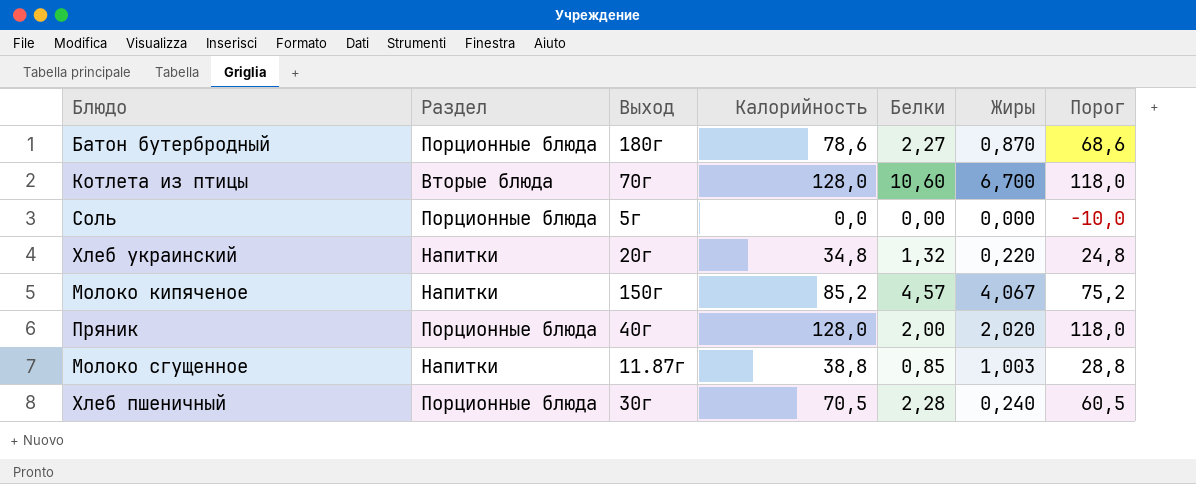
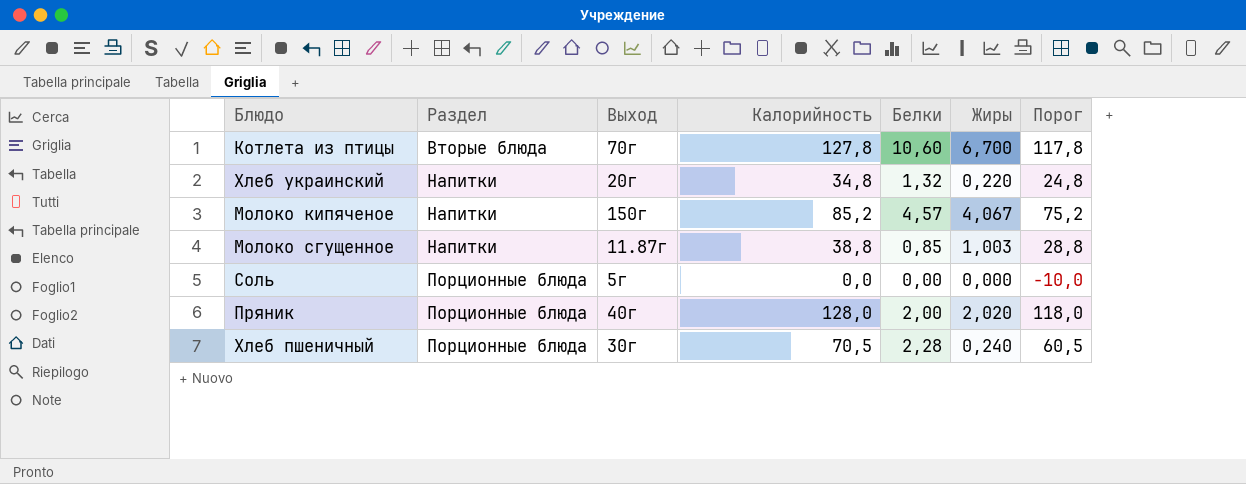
row order: none -> Раздел ascending
row Батон бутербродный: Порционные блюда | 180г | 78,6 | 2,27 | 0,870 | 68,6 -> none
Котлета из птицы | Калорийность: 128,0 -> 127,8
Котлета из птицы | Порог: 118,0 -> 117,8

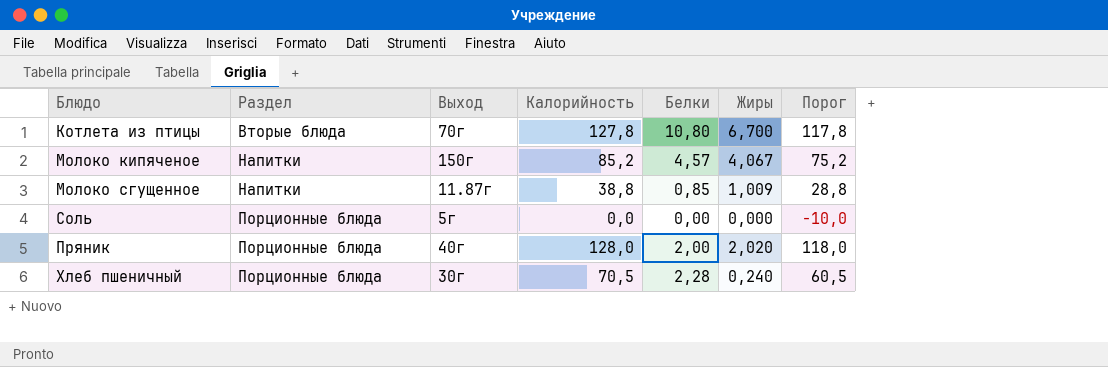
row Хлеб украинский: Напитки | 20г | 34,8 | 1,32 | 0,220 | 24,8 -> none
Котлета из птицы | Белки: 10,60 -> 10,80
Молоко сгущенное | Жиры: 1,003 -> 1,009

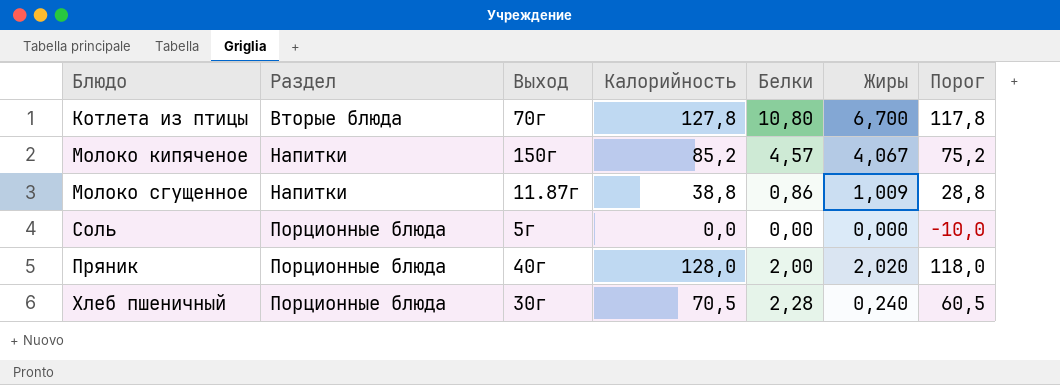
Молоко сгущенное | Белки: 0,85 -> 0,86

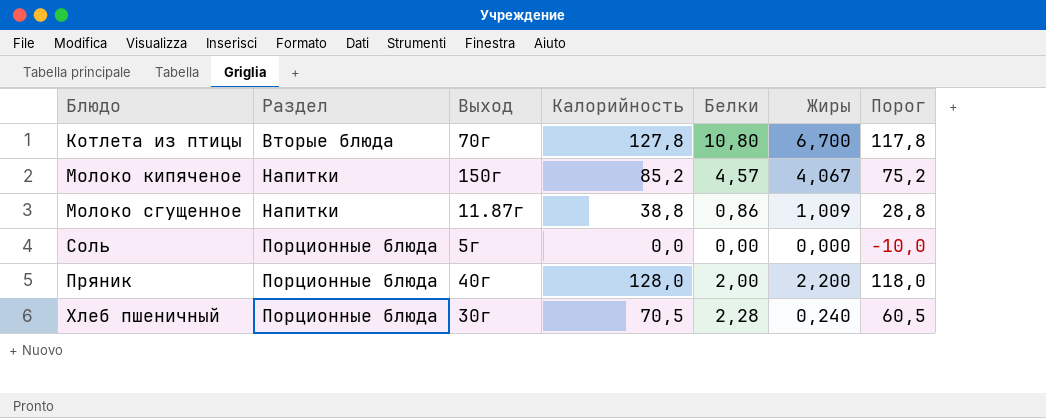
Пряник | Жиры: 2,020 -> 2,200

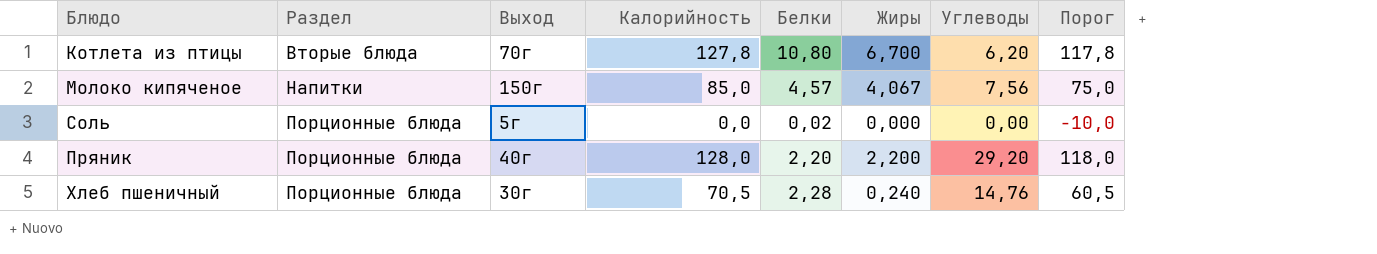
column Углеводы | position: none -> 7
row Молоко сгущенное: Напитки | 11.87г | 38,8 | 0,86 | 1,009 | 28,8 -> none
Молоко кипяченое | Калорийность: 85,2 -> 85,0
Молоко кипяченое | Порог: 75,2 -> 75,0
Соль | Белки: 0,00 -> 0,02
Пряник | Белки: 2,00 -> 2,20

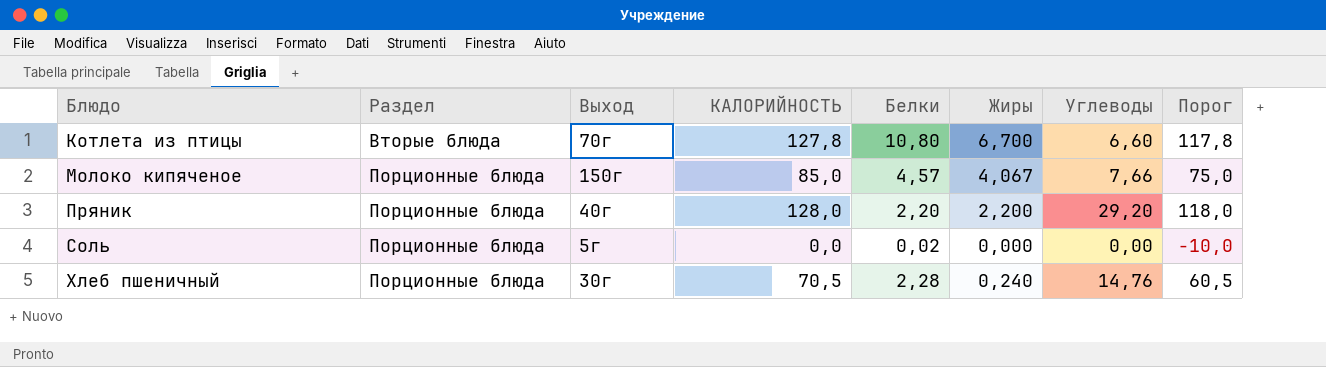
row order: Раздел ascending -> Блюдо ascending
column name: Калорийность -> КАЛОРИЙНОСТЬ
Котлета из птицы | Углеводы: 6,20 -> 6,60
Молоко кипяченое | Раздел: Напитки -> Порционные блюда
Молоко кипяченое | Углеводы: 7,56 -> 7,66

